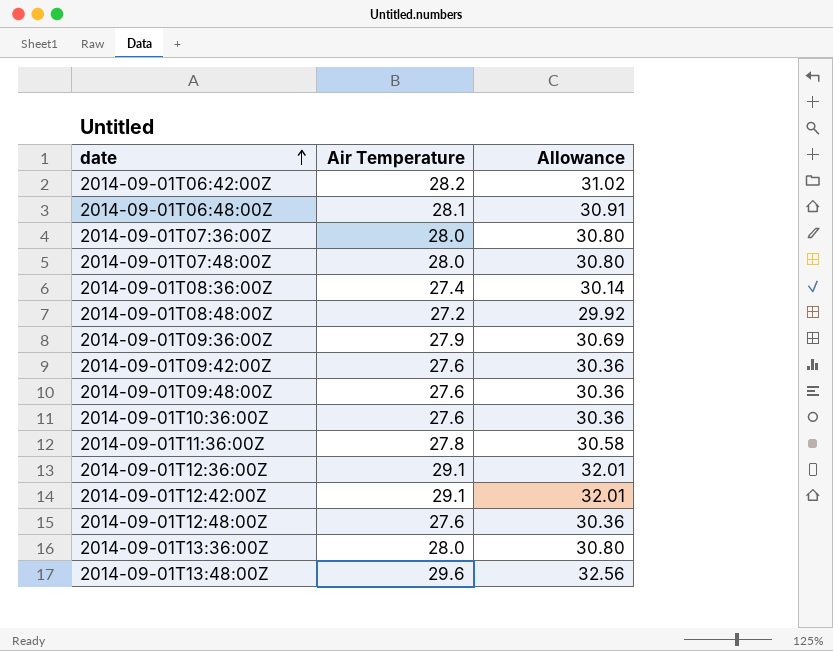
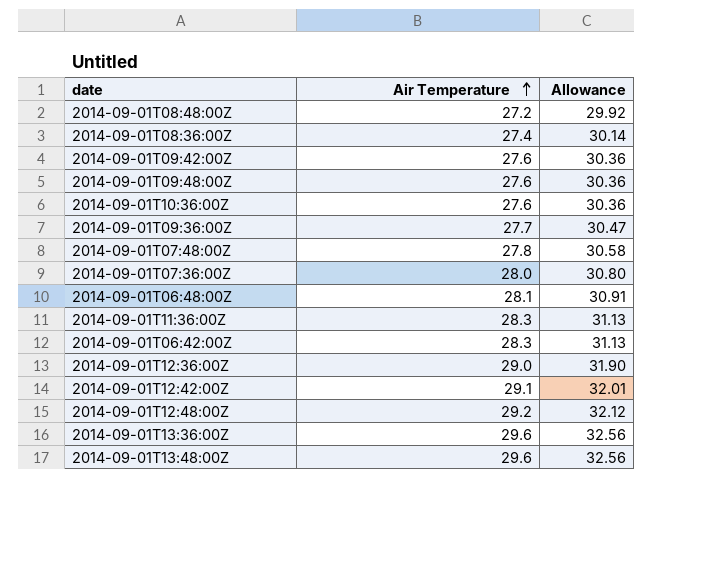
row order: date ascending -> Air Temperature ascending
2014-09-01T09:36:00Z | Air Temperature: 27.9 -> 27.7
2014-09-01T09:36:00Z | Allowance: 30.69 -> 30.47
2014-09-01T07:48:00Z | Air Temperature: 28.0 -> 27.8
2014-09-01T07:48:00Z | Allowance: 30.80 -> 30.58
2014-09-01T11:36:00Z | Air Temperature: 27.8 -> 28.3
2014-09-01T11:36:00Z | Allowance: 30.58 -> 31.13
2014-09-01T06:42:00Z | Air Temperature: 28.2 -> 28.3
2014-09-01T06:42:00Z | Allowance: 31.02 -> 31.13
2014-09-01T12:36:00Z | Air Temperature: 29.1 -> 29.0
2014-09-01T12:36:00Z | Allowance: 32.01 -> 31.90
2014-09-01T12:48:00Z | Air Temperature: 27.6 -> 29.2
2014-09-01T12:48:00Z | Allowance: 30.36 -> 32.12
2014-09-01T13:36:00Z | Air Temperature: 28.0 -> 29.6
2014-09-01T13:36:00Z | Allowance: 30.80 -> 32.56

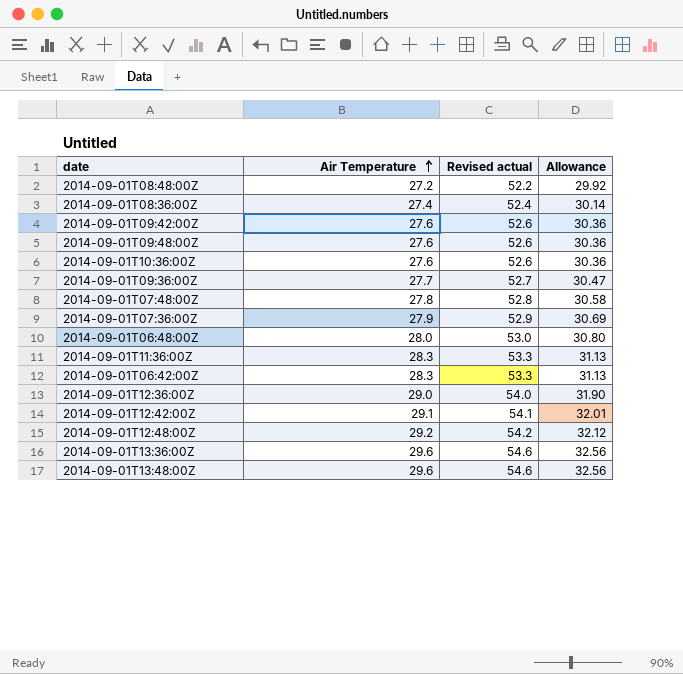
column Revised actual | formula: none -> [Air Temperature] + 25
2014-09-01T07:36:00Z | Air Temperature: 28.0 -> 27.9
2014-09-01T07:36:00Z | Allowance: 30.80 -> 30.69
2014-09-01T06:48:00Z | Air Temperature: 28.1 -> 28.0
2014-09-01T06:48:00Z | Allowance: 30.91 -> 30.80

